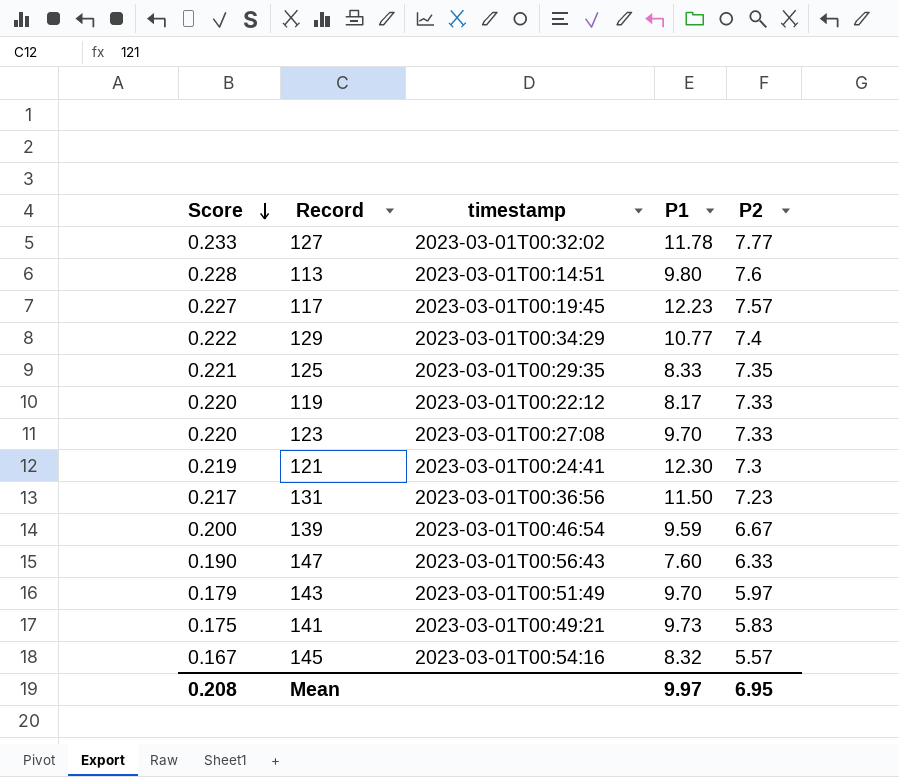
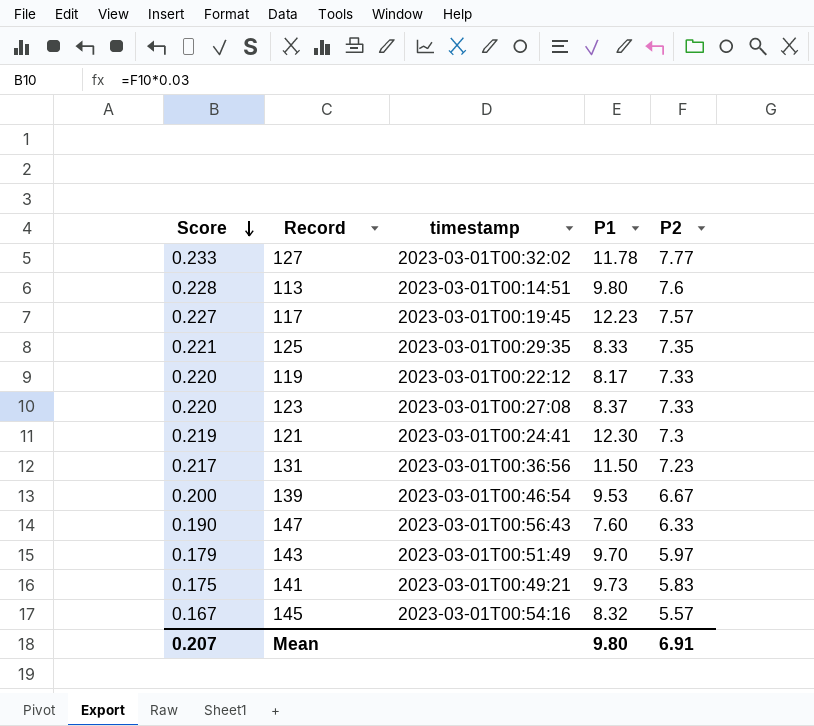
row 129: 0.222 | 2023-03-01T00:34:29 | 10.77 | 7.4 -> none
123 | P1: 9.70 -> 8.37
139 | P1: 9.59 -> 9.53
Mean | Score: 0.208 -> 0.207
Mean | P1: 9.97 -> 9.80
Mean | P2: 6.95 -> 6.91

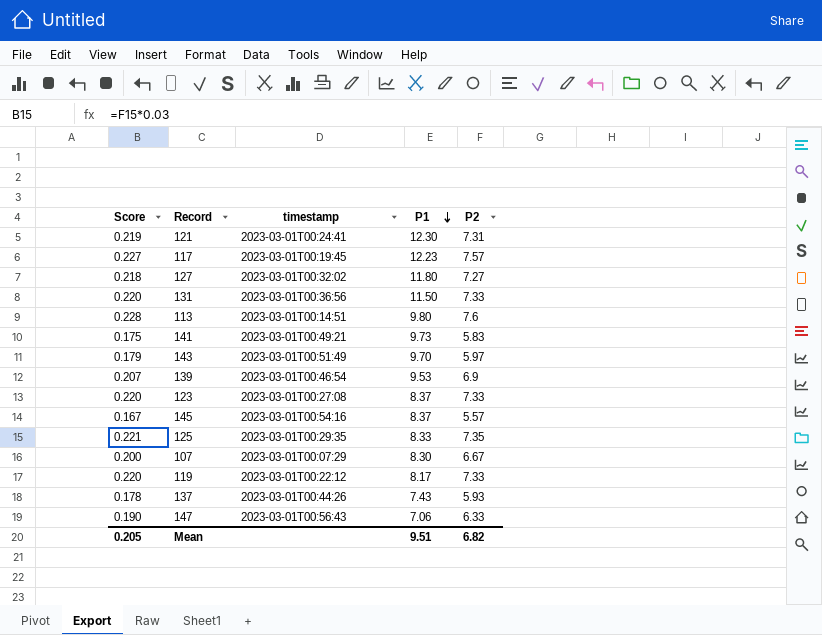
row order: Score descending -> P1 descending
121 | P2: 7.3 -> 7.31
127 | Score: 0.233 -> 0.218
127 | P1: 11.78 -> 11.80
127 | P2: 7.77 -> 7.27
131 | Score: 0.217 -> 0.220
131 | P2: 7.23 -> 7.33
139 | Score: 0.200 -> 0.207
139 | P2: 6.67 -> 6.9
145 | P1: 8.32 -> 8.37
row 107: none -> 0.200 | 2023-03-01T00:07:29 | 8.30 | 6.67
row 137: none -> 0.178 | 2023-03-01T00:44:26 | 7.43 | 5.93
147 | P1: 7.60 -> 7.06
Mean | Score: 0.207 -> 0.205
Mean | P1: 9.80 -> 9.51
Mean | P2: 6.91 -> 6.82

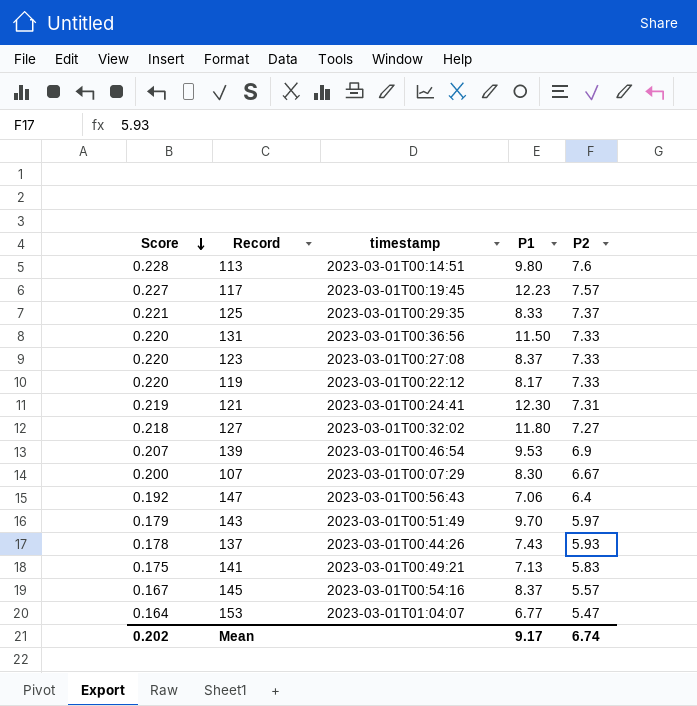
row order: P1 descending -> Score descending
125 | P2: 7.35 -> 7.37
147 | Score: 0.190 -> 0.192
147 | P2: 6.33 -> 6.4
141 | P1: 9.73 -> 7.13
row 153: none -> 0.164 | 2023-03-01T01:04:07 | 6.77 | 5.47
Mean | Score: 0.205 -> 0.202
Mean | P1: 9.51 -> 9.17
Mean | P2: 6.82 -> 6.74

